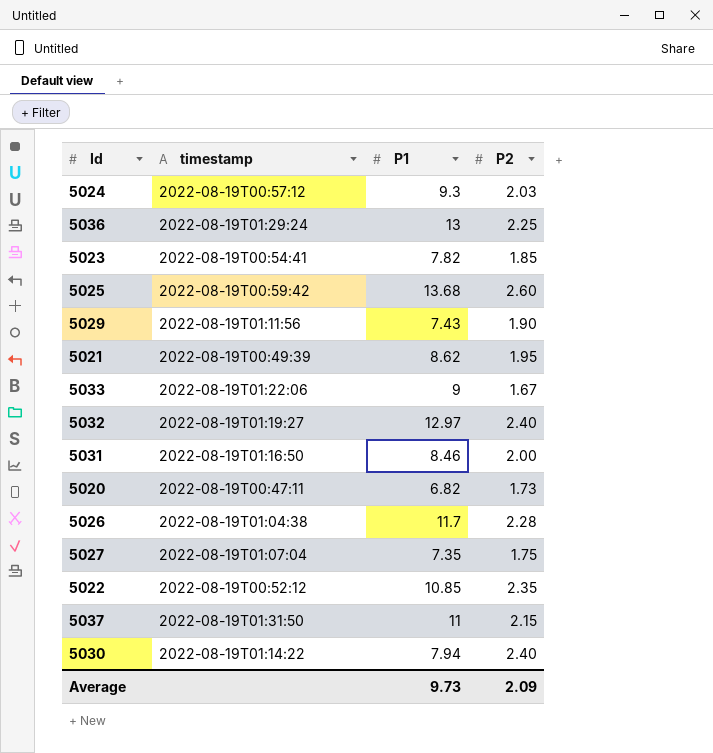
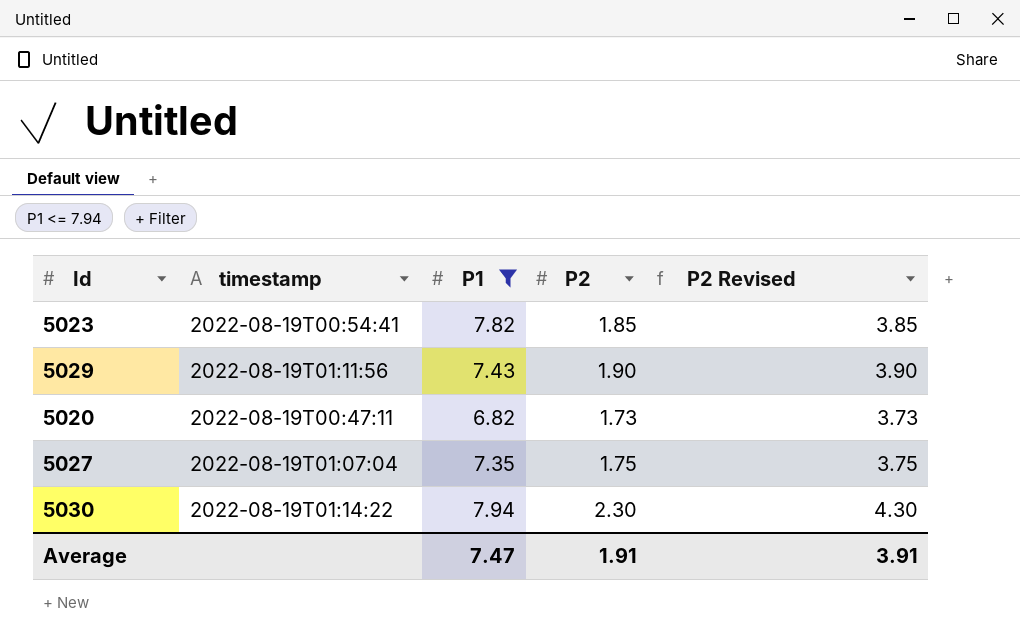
filter: none -> P1 <= 7.94
column P2 Revised | formula: none -> [P2] + 2
5030 | P2: 2.40 -> 2.30
Average | P1: 9.73 -> 7.47
Average | P2: 2.09 -> 1.91

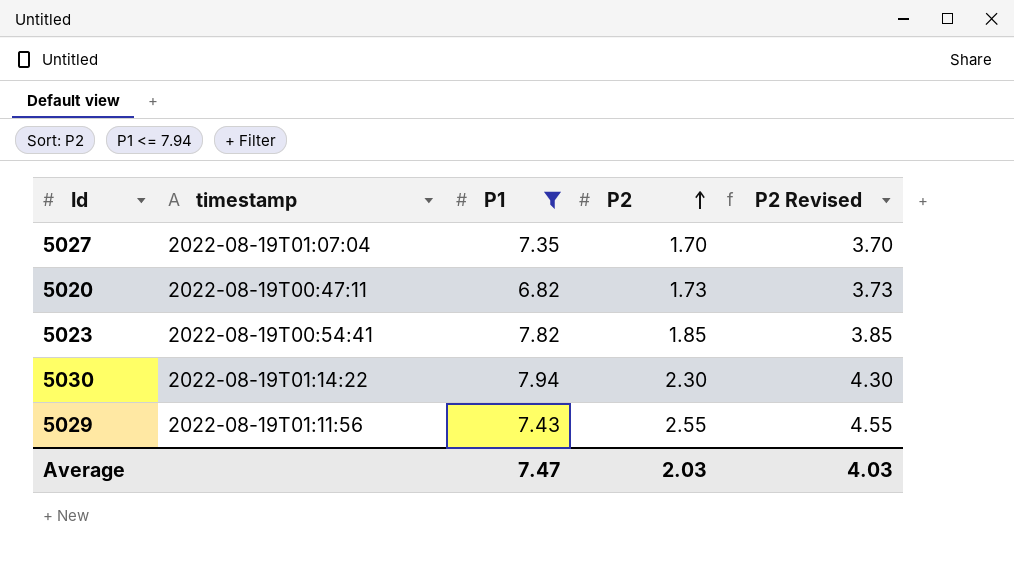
row order: none -> P2 ascending
5027 | P2: 1.75 -> 1.70
5027 | P2 Revised: 3.75 -> 3.70
5029 | P2: 1.90 -> 2.55
5029 | P2 Revised: 3.90 -> 4.55
Average | P2: 1.91 -> 2.03
Average | P2 Revised: 3.91 -> 4.03

